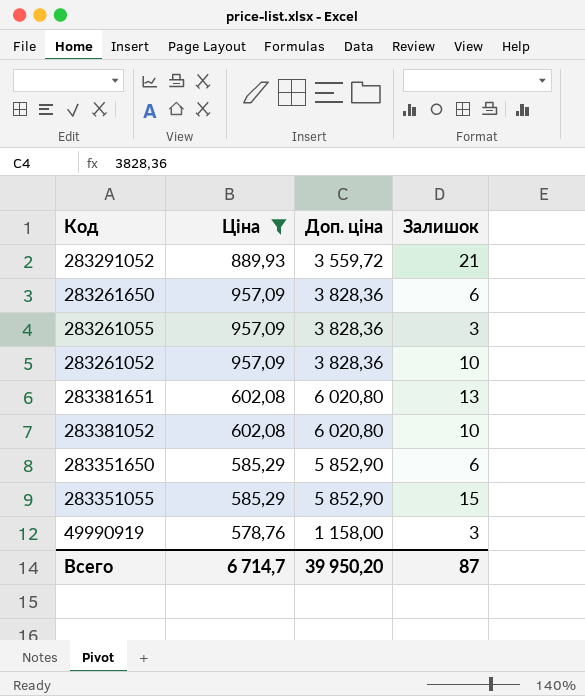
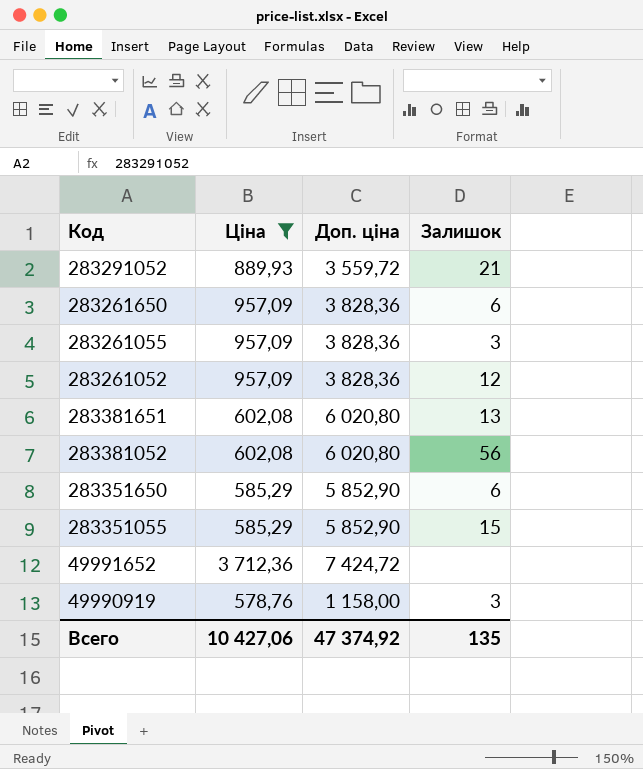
283261052 | Залишок: 10 -> 12
283381052 | Залишок: 10 -> 56
row 49991652: none -> 3 712,36 | 7 424,72 | none
Всего | Ціна: 6 714,7 -> 10 427,06
Всего | Доп. ціна: 39 950,20 -> 47 374,92
Всего | Залишок: 87 -> 135

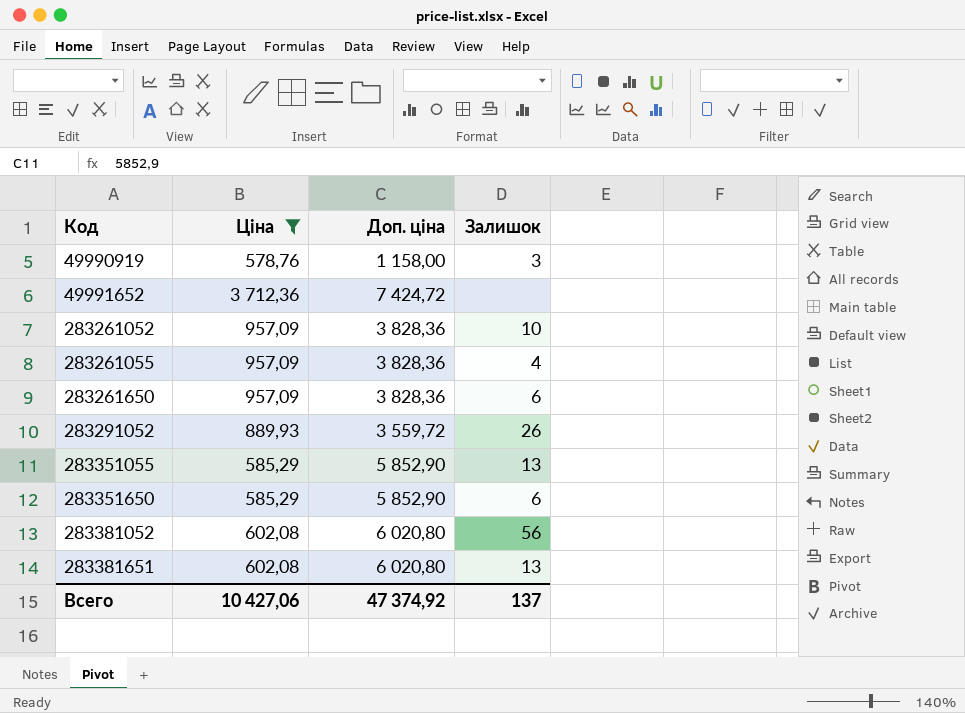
row order: none -> Код ascending
283261052 | Залишок: 12 -> 10
283261055 | Залишок: 3 -> 4
283291052 | Залишок: 21 -> 26
283351055 | Залишок: 15 -> 13
Всего | Залишок: 135 -> 137

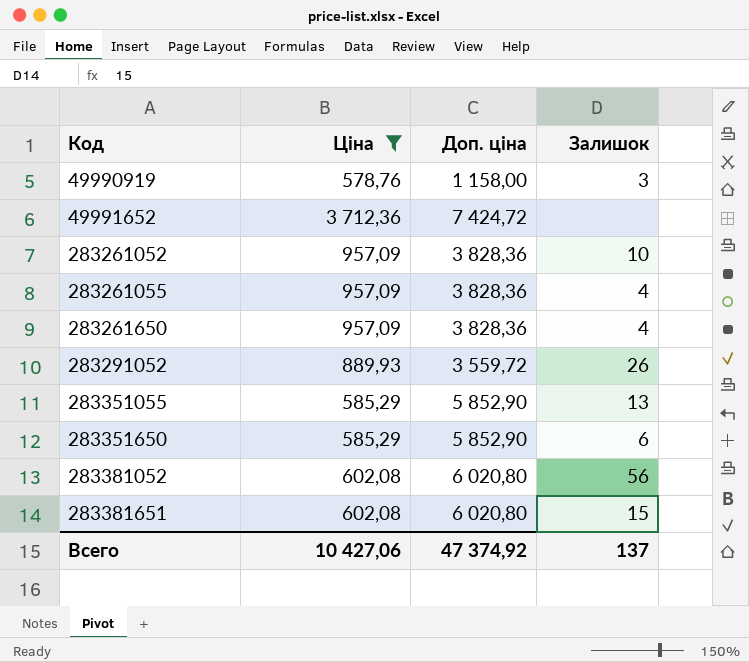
283261650 | Залишок: 6 -> 4
283381651 | Залишок: 13 -> 15

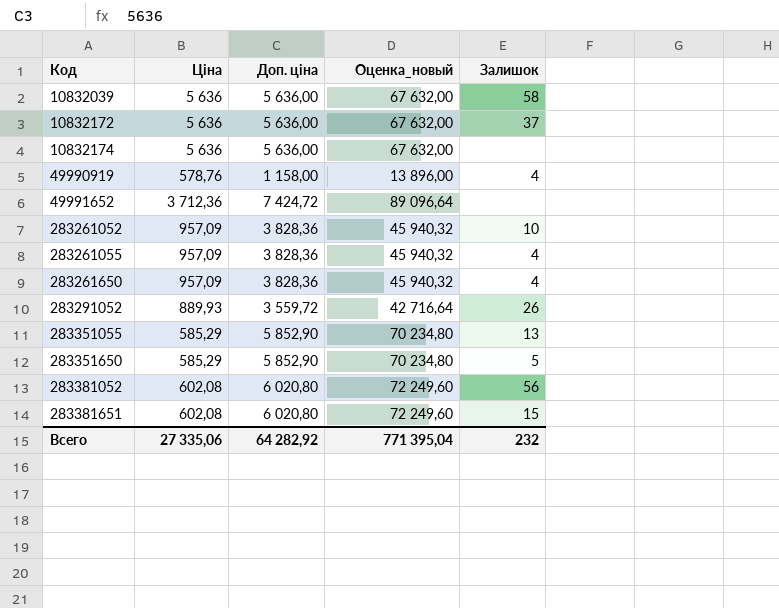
filter: Ціна != 5 636 -> none
column Оценка_новый | formula: none -> [Доп. ціна] * 12
49990919 | Залишок: 3 -> 4
283351650 | Залишок: 6 -> 5
Всего | Ціна: 10 427,06 -> 27 335,06
Всего | Доп. ціна: 47 374,92 -> 64 282,92
Всего | Залишок: 137 -> 232

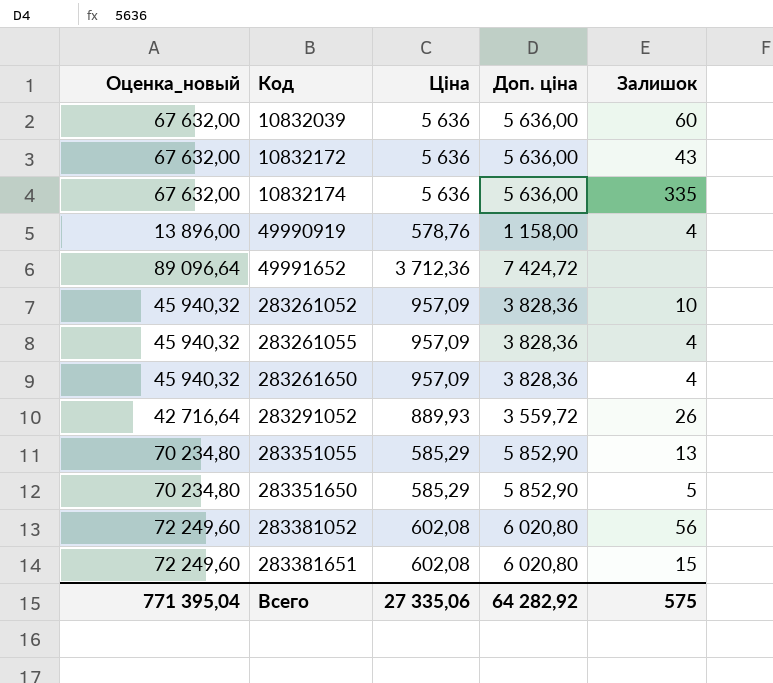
column Оценка_новый | position: 4 -> 1
10832039 | Залишок: 58 -> 60
10832172 | Залишок: 37 -> 43
10832174 | Залишок: none -> 335
Всего | Залишок: 232 -> 575

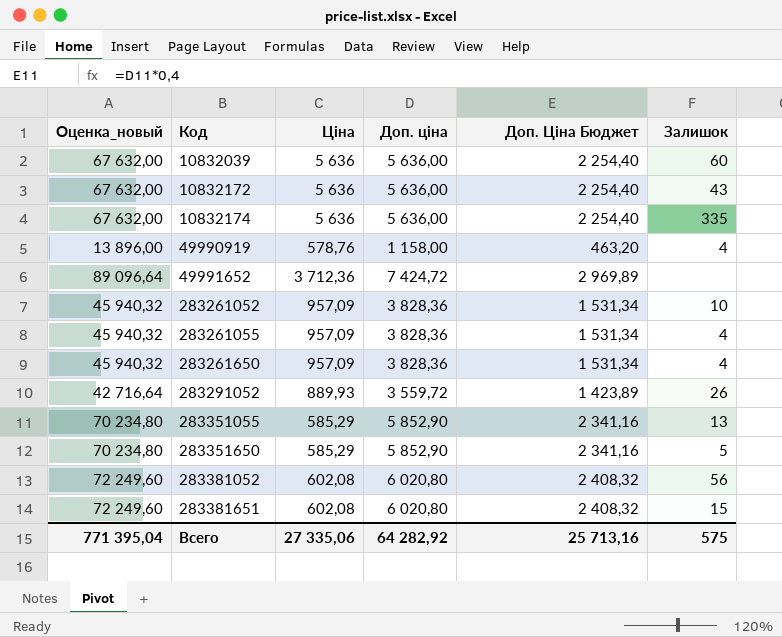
column Доп. Ціна Бюджет | formula: none -> [Доп. ціна] * 0,4

